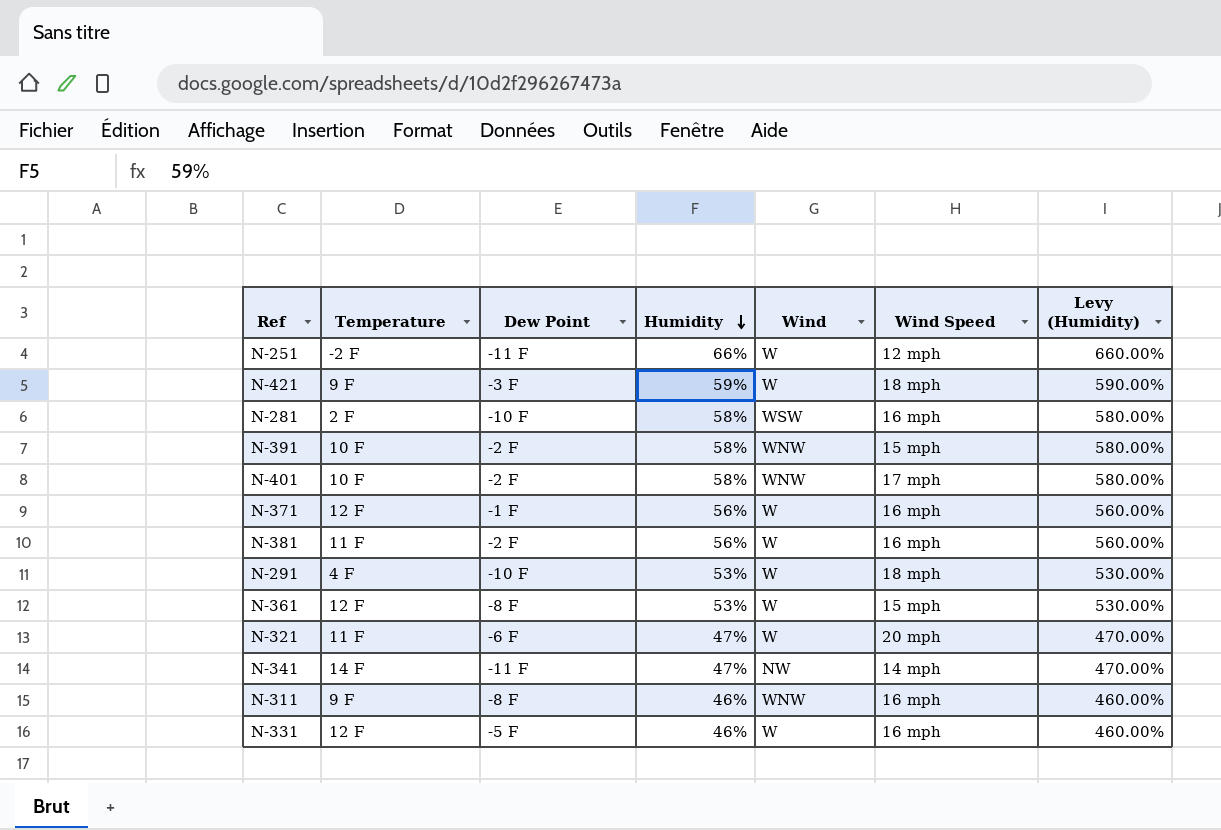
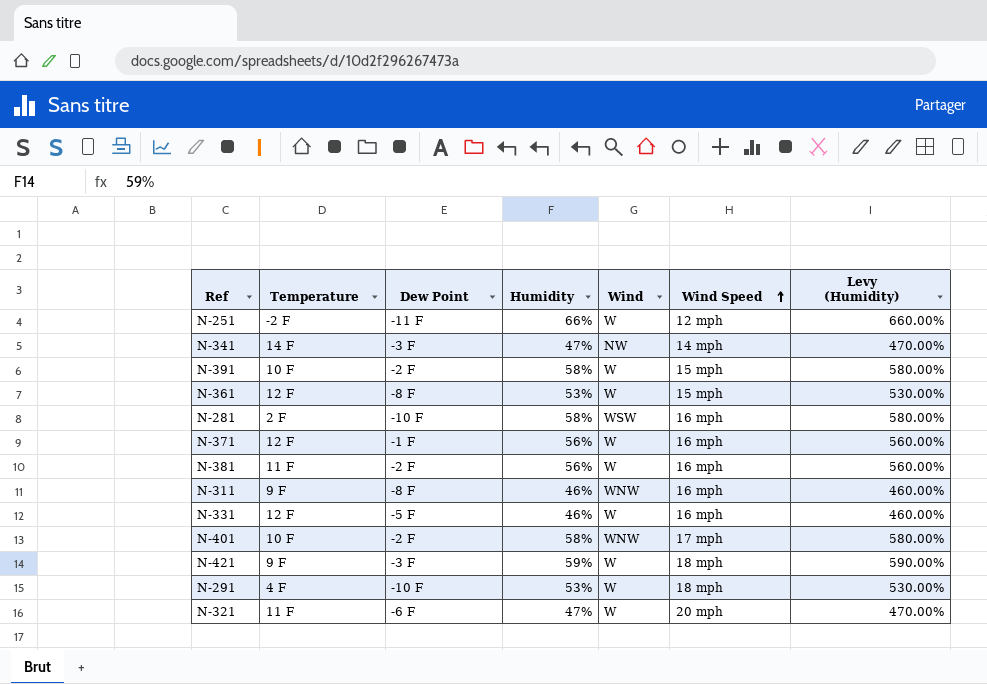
row order: Humidity descending -> Wind Speed ascending
N-341 | Dew Point: -11 F -> -3 F
N-391 | Wind: WNW -> W

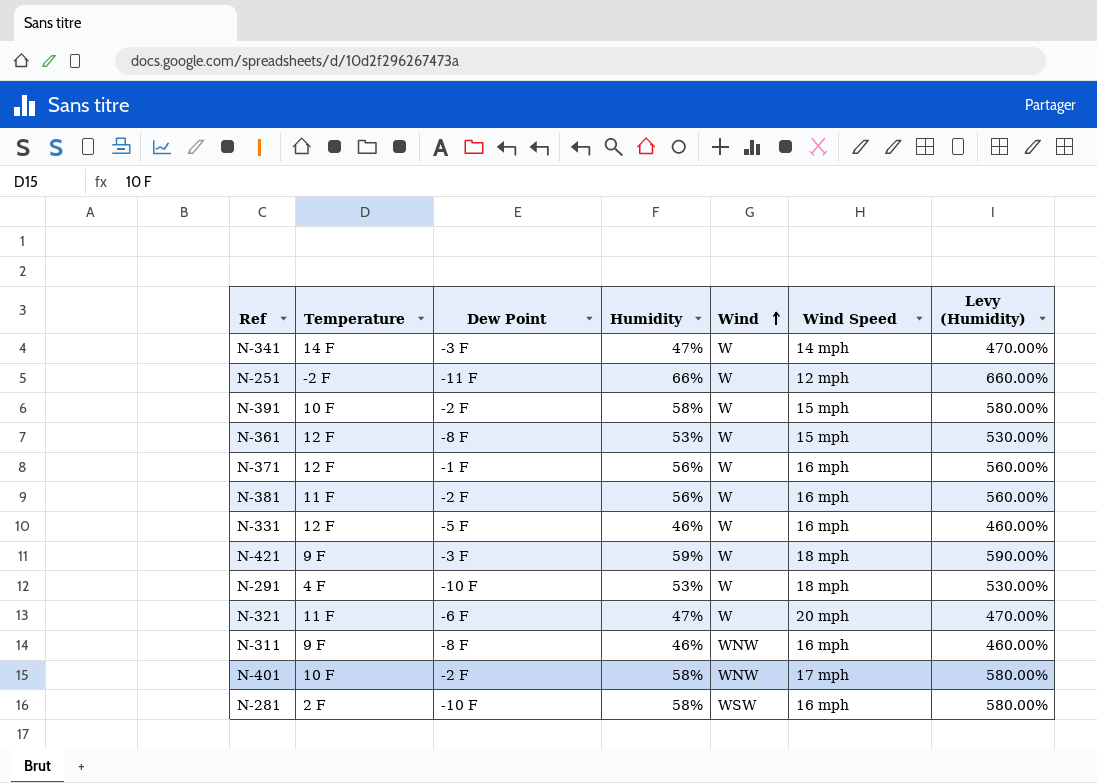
row order: Wind Speed ascending -> Wind ascending
N-341 | Wind: NW -> W

